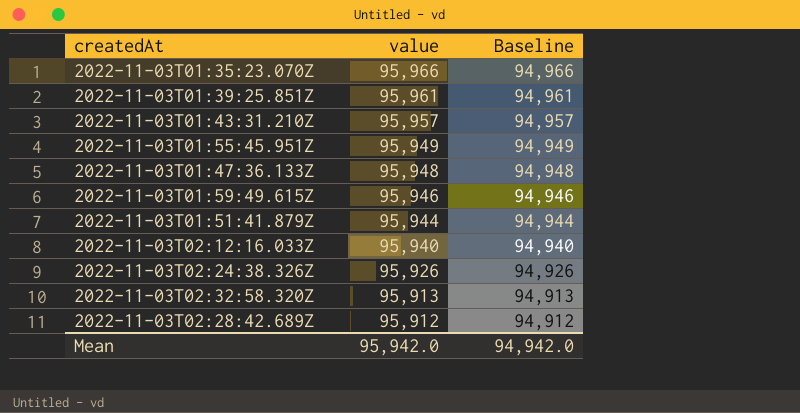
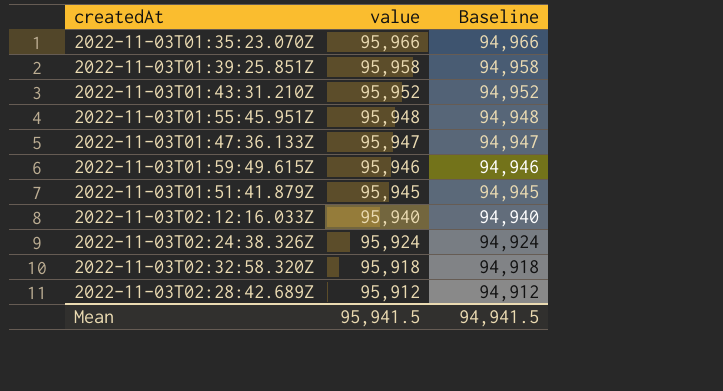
2022-11-03T01:39:25.851Z | value: 95,961 -> 95,958
2022-11-03T01:39:25.851Z | Baseline: 94,961 -> 94,958
2022-11-03T01:43:31.210Z | value: 95,957 -> 95,952
2022-11-03T01:43:31.210Z | Baseline: 94,957 -> 94,952
2022-11-03T01:55:45.951Z | value: 95,949 -> 95,948
2022-11-03T01:55:45.951Z | Baseline: 94,949 -> 94,948
2022-11-03T01:47:36.133Z | value: 95,948 -> 95,947
2022-11-03T01:47:36.133Z | Baseline: 94,948 -> 94,947
2022-11-03T01:51:41.879Z | value: 95,944 -> 95,945
2022-11-03T01:51:41.879Z | Baseline: 94,944 -> 94,945
2022-11-03T02:24:38.326Z | value: 95,926 -> 95,924
2022-11-03T02:24:38.326Z | Baseline: 94,926 -> 94,924
2022-11-03T02:32:58.320Z | value: 95,913 -> 95,918
2022-11-03T02:32:58.320Z | Baseline: 94,913 -> 94,918
Mean | value: 95,942.0 -> 95,941.5
Mean | Baseline: 94,942.0 -> 94,941.5

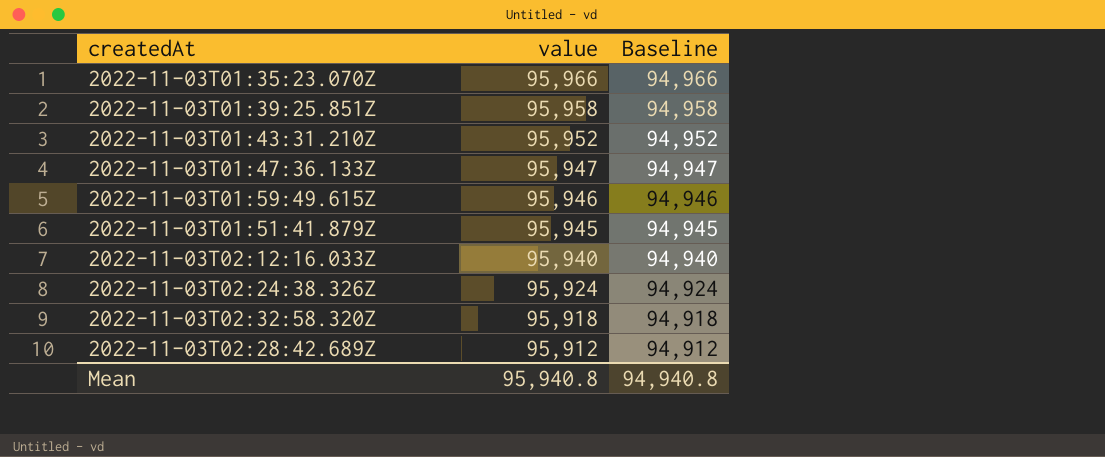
row 2022-11-03T01:55:45.951Z: 95,948 | 94,948 -> none
Mean | value: 95,941.5 -> 95,940.8
Mean | Baseline: 94,941.5 -> 94,940.8

